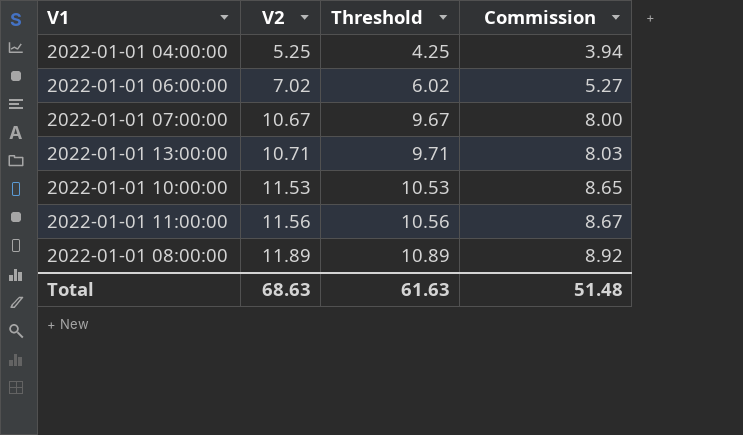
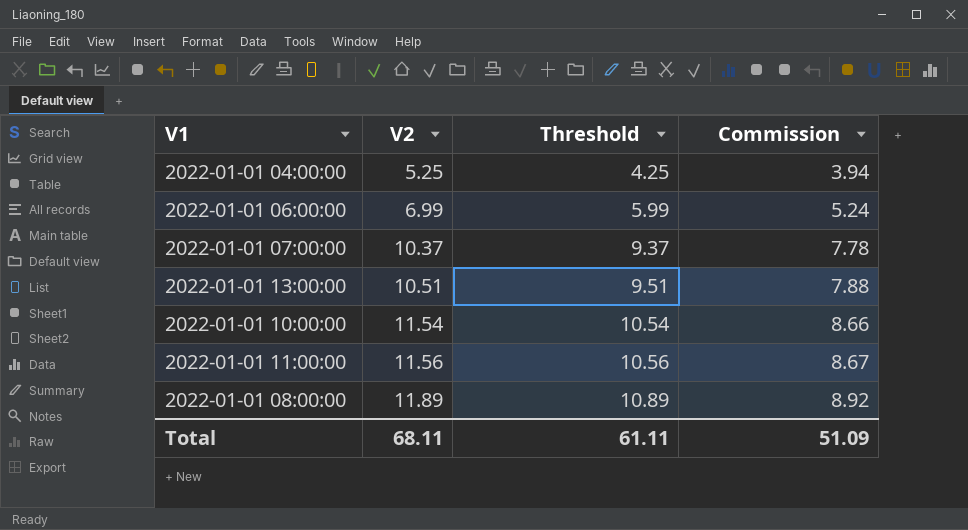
2022-01-01 06:00:00 | V2: 7.02 -> 6.99
2022-01-01 06:00:00 | Threshold: 6.02 -> 5.99
2022-01-01 06:00:00 | Commission: 5.27 -> 5.24
2022-01-01 07:00:00 | V2: 10.67 -> 10.37
2022-01-01 07:00:00 | Threshold: 9.67 -> 9.37
2022-01-01 07:00:00 | Commission: 8.00 -> 7.78
2022-01-01 13:00:00 | V2: 10.71 -> 10.51
2022-01-01 13:00:00 | Threshold: 9.71 -> 9.51
2022-01-01 13:00:00 | Commission: 8.03 -> 7.88
2022-01-01 10:00:00 | V2: 11.53 -> 11.54
2022-01-01 10:00:00 | Threshold: 10.53 -> 10.54
2022-01-01 10:00:00 | Commission: 8.65 -> 8.66
Total | V2: 68.63 -> 68.11
Total | Threshold: 61.63 -> 61.11
Total | Commission: 51.48 -> 51.09

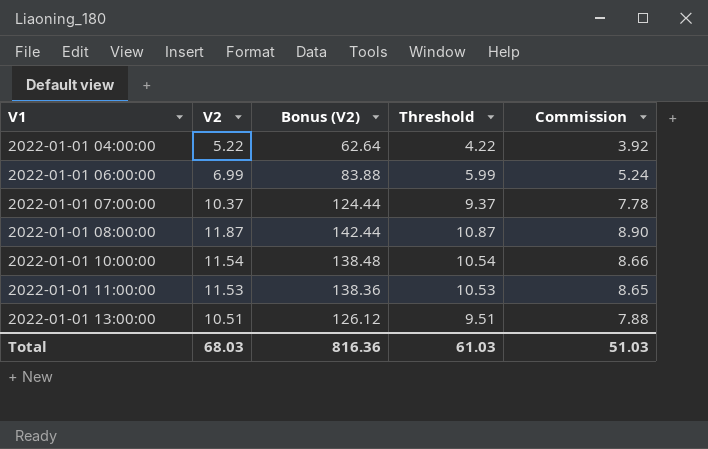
row order: V2 ascending -> V1 ascending
column Bonus (V2) | formula: none -> [V2] * 12
2022-01-01 04:00:00 | V2: 5.25 -> 5.22
2022-01-01 04:00:00 | Threshold: 4.25 -> 4.22
2022-01-01 04:00:00 | Commission: 3.94 -> 3.92
2022-01-01 08:00:00 | V2: 11.89 -> 11.87
2022-01-01 08:00:00 | Threshold: 10.89 -> 10.87
2022-01-01 08:00:00 | Commission: 8.92 -> 8.90
2022-01-01 11:00:00 | V2: 11.56 -> 11.53
2022-01-01 11:00:00 | Threshold: 10.56 -> 10.53
2022-01-01 11:00:00 | Commission: 8.67 -> 8.65
Total | V2: 68.11 -> 68.03
Total | Threshold: 61.11 -> 61.03
Total | Commission: 51.09 -> 51.03

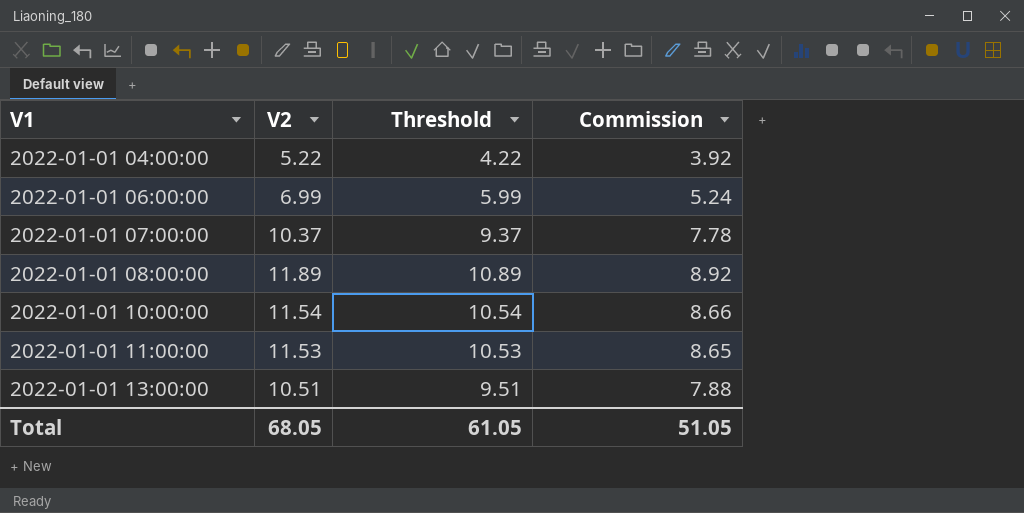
column Bonus (V2) | formula: [V2] * 12 -> none
2022-01-01 08:00:00 | V2: 11.87 -> 11.89
2022-01-01 08:00:00 | Threshold: 10.87 -> 10.89
2022-01-01 08:00:00 | Commission: 8.90 -> 8.92
Total | V2: 68.03 -> 68.05
Total | Threshold: 61.03 -> 61.05
Total | Commission: 51.03 -> 51.05

